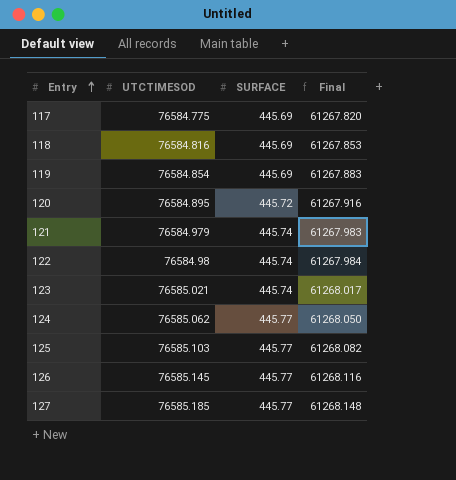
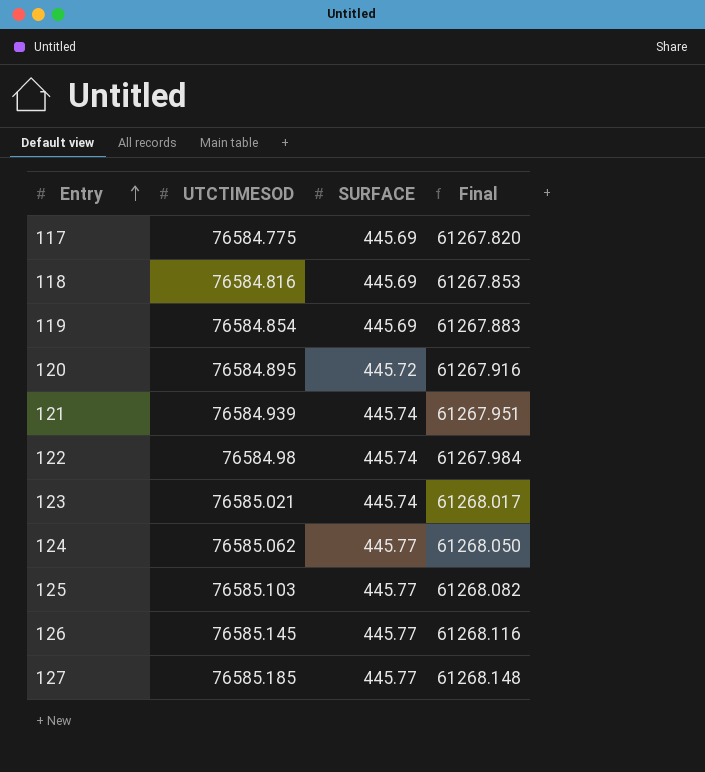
121 | UTCTIMESOD: 76584.979 -> 76584.939
121 | Final: 61267.983 -> 61267.951

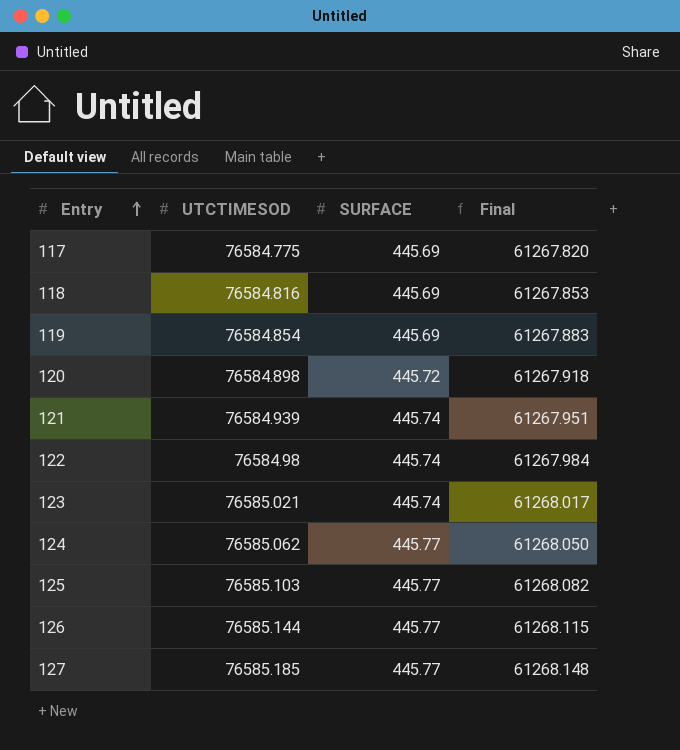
120 | UTCTIMESOD: 76584.895 -> 76584.898
120 | Final: 61267.916 -> 61267.918
126 | UTCTIMESOD: 76585.145 -> 76585.144
126 | Final: 61268.116 -> 61268.115

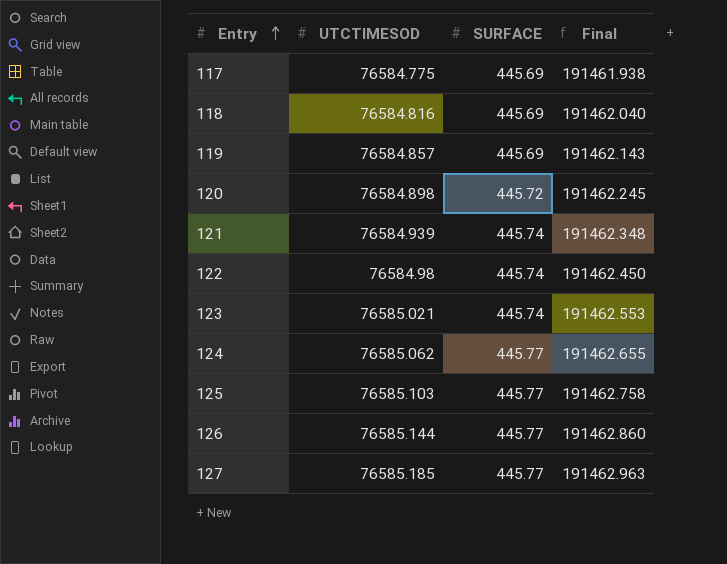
column Final | formula: [UTCTIMESOD] * 0.8 -> [UTCTIMESOD] * 2.5
119 | UTCTIMESOD: 76584.854 -> 76584.857

